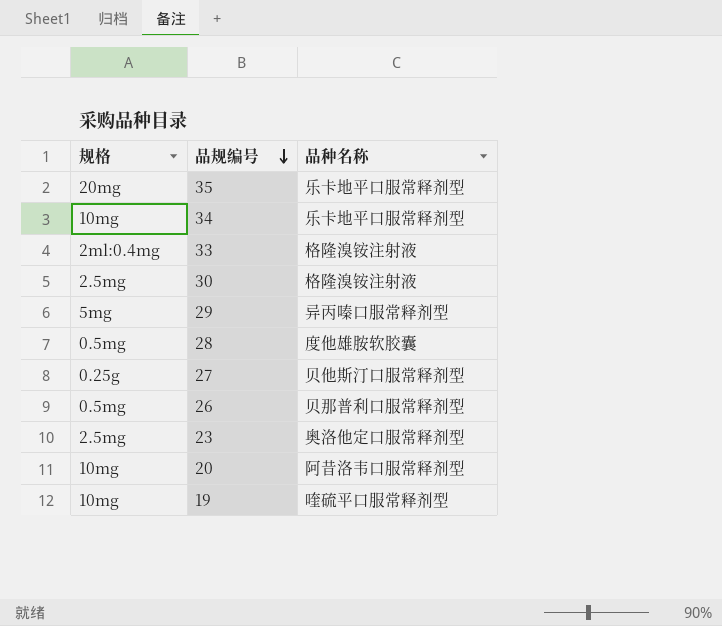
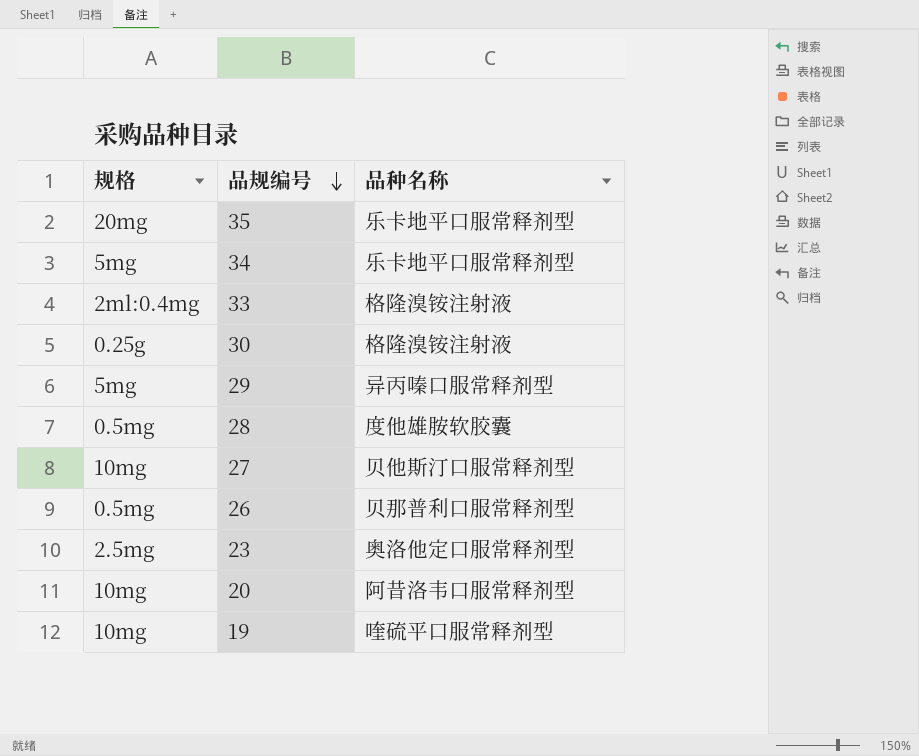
34 | 规格: 10mg -> 5mg
30 | 规格: 2.5mg -> 0.25g
27 | 规格: 0.25g -> 10mg

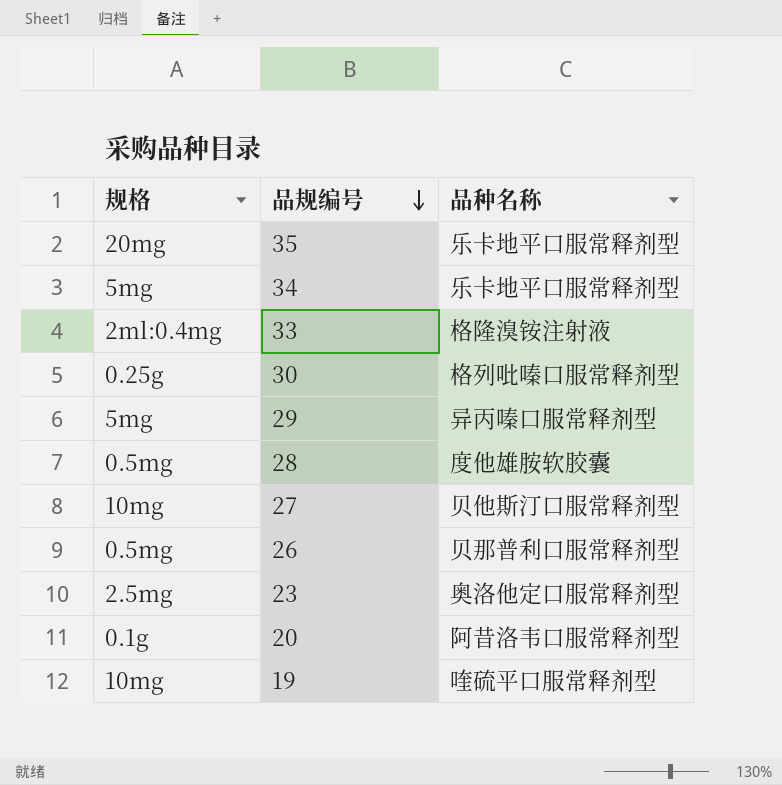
30 | 品种名称: 格隆溴铵注射液 -> 格列吡嗪口服常释剂型
20 | 规格: 10mg -> 0.1g

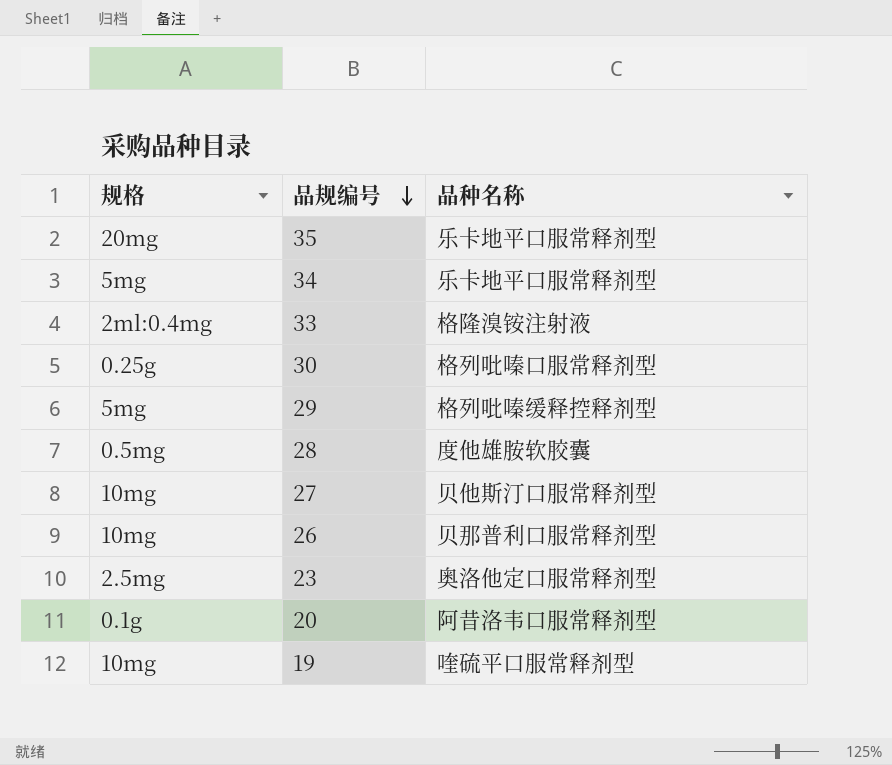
29 | 品种名称: 异丙嗪口服常释剂型 -> 格列吡嗪缓释控释剂型
26 | 规格: 0.5mg -> 10mg

